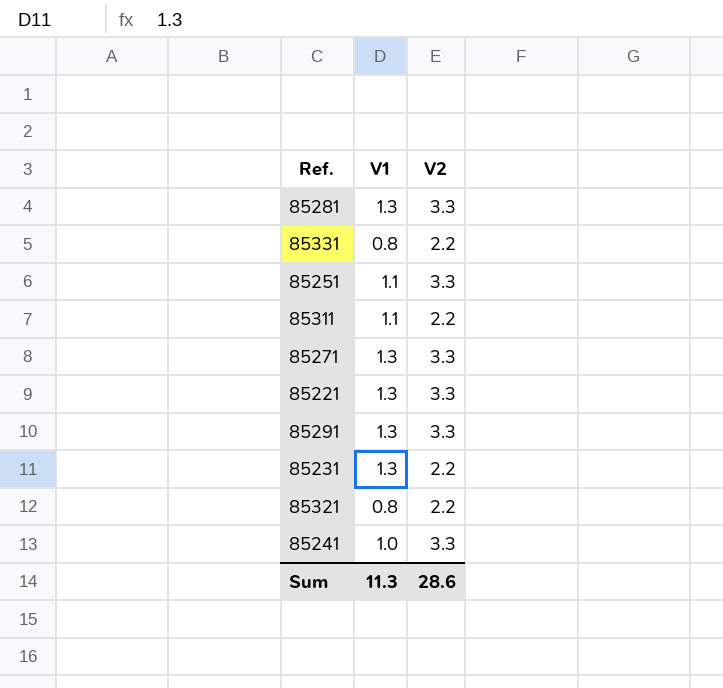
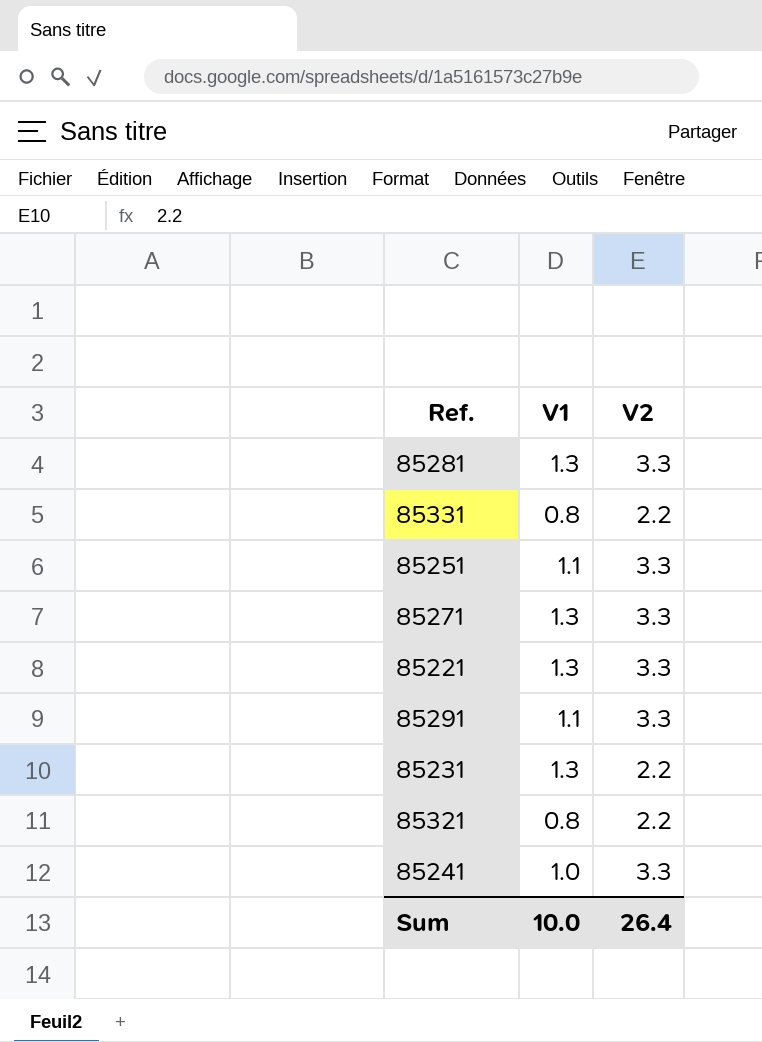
row 85311: 1.1 | 2.2 -> none
85291 | V1: 1.3 -> 1.1
Sum | V1: 11.3 -> 10.0
Sum | V2: 28.6 -> 26.4

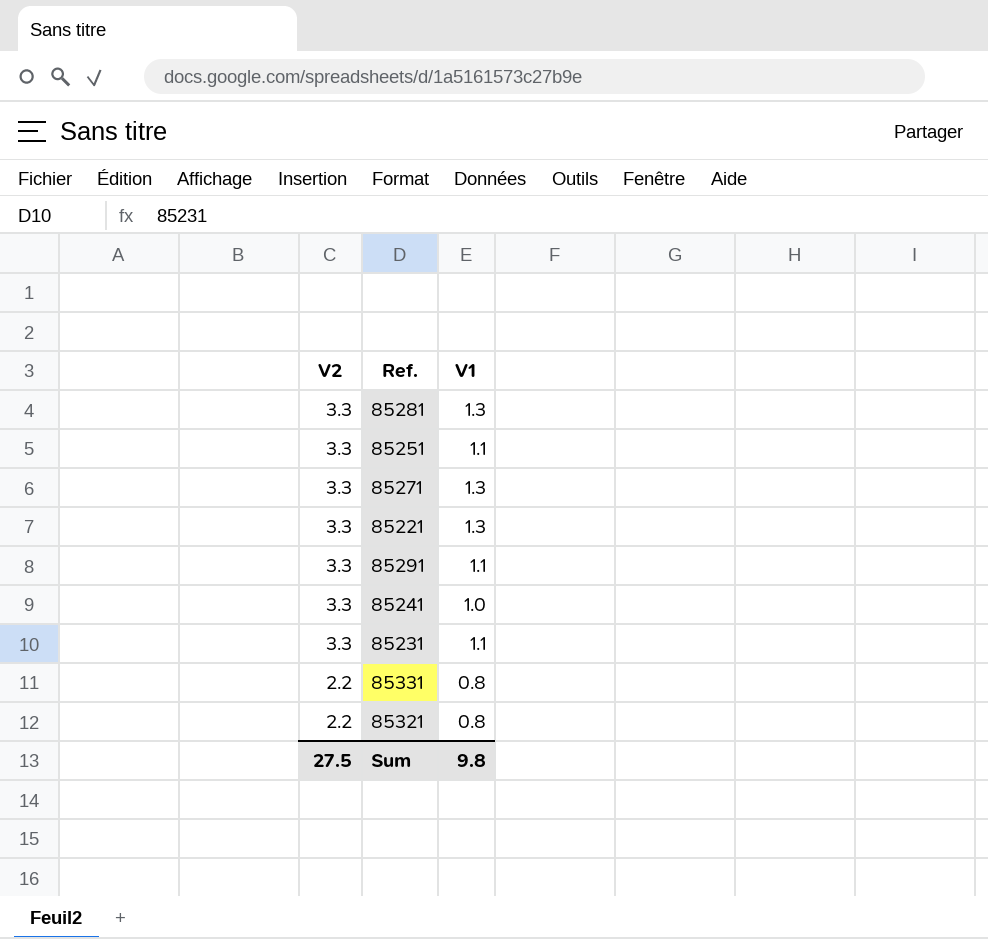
row order: none -> V2 descending
column V2 | position: 3 -> 1
85231 | V2: 2.2 -> 3.3
85231 | V1: 1.3 -> 1.1
Sum | V2: 26.4 -> 27.5
Sum | V1: 10.0 -> 9.8

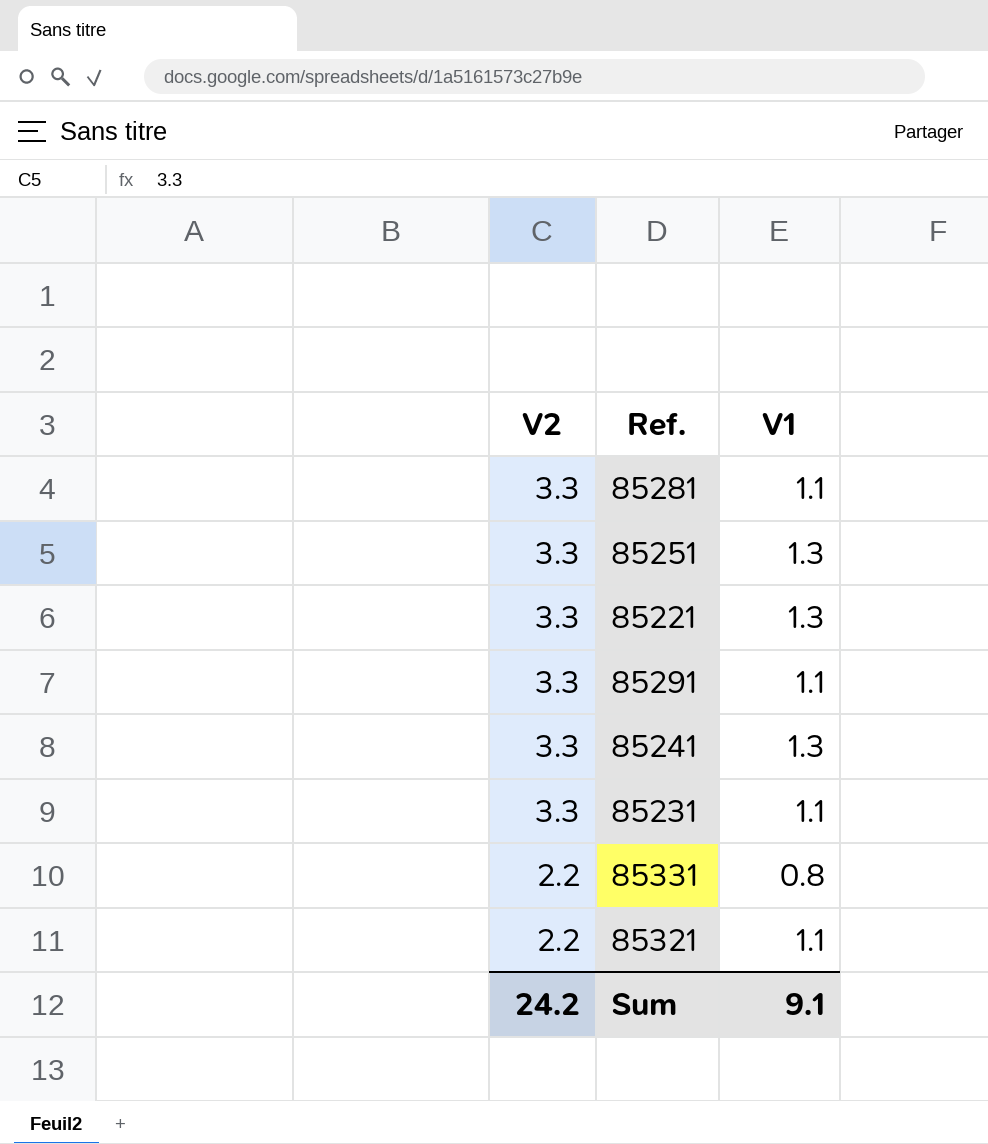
row 85271: 3.3 | 1.3 -> none
85281 | V1: 1.3 -> 1.1
85251 | V1: 1.1 -> 1.3
85241 | V1: 1.0 -> 1.3
85321 | V1: 0.8 -> 1.1
Sum | V2: 27.5 -> 24.2
Sum | V1: 9.8 -> 9.1

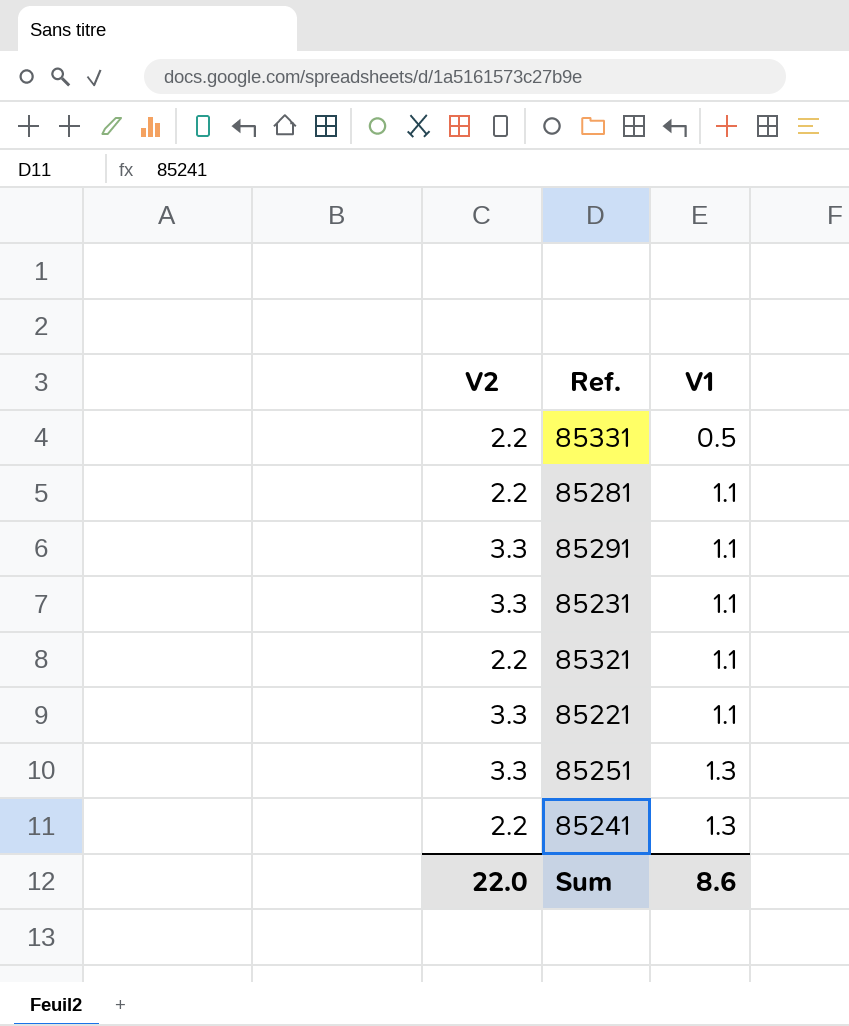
row order: V2 descending -> V1 ascending
85331 | V1: 0.8 -> 0.5
85281 | V2: 3.3 -> 2.2
85221 | V1: 1.3 -> 1.1
85241 | V2: 3.3 -> 2.2
Sum | V2: 24.2 -> 22.0
Sum | V1: 9.1 -> 8.6

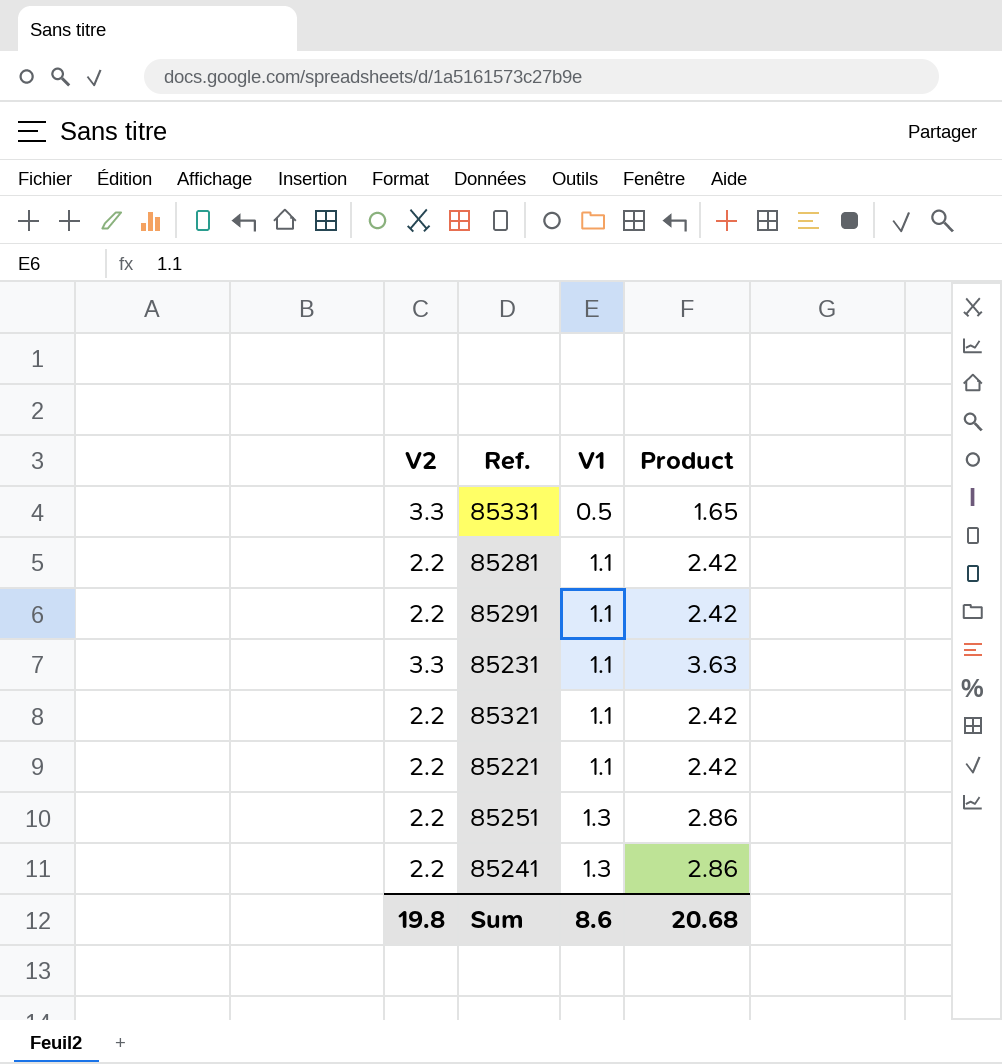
column Product | formula: none -> [V2] * [V1]
85331 | V2: 2.2 -> 3.3
85291 | V2: 3.3 -> 2.2
85221 | V2: 3.3 -> 2.2
85251 | V2: 3.3 -> 2.2
Sum | V2: 22.0 -> 19.8

